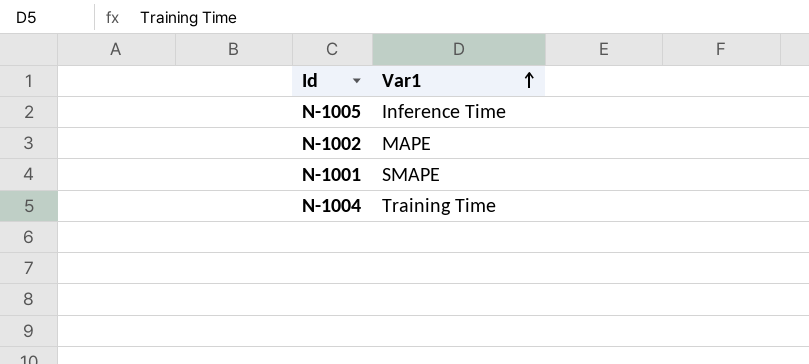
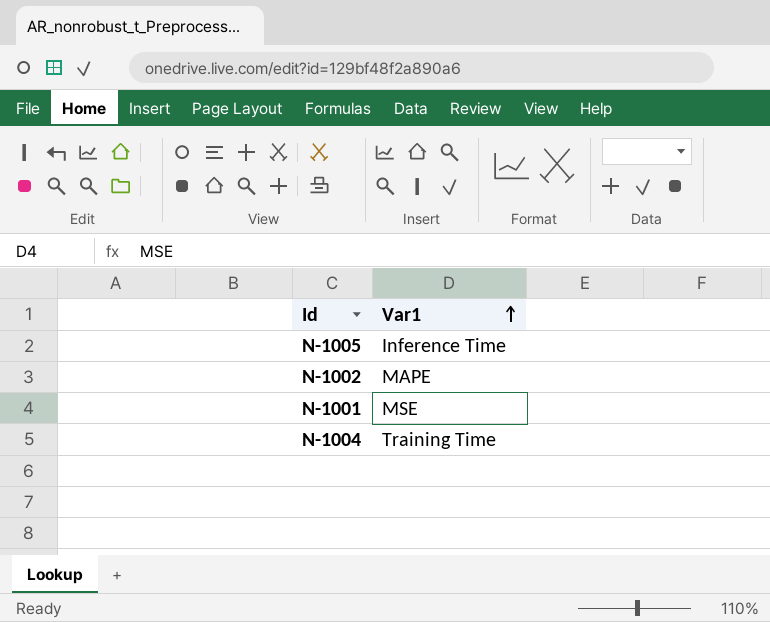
N-1001 | Var1: SMAPE -> MSE

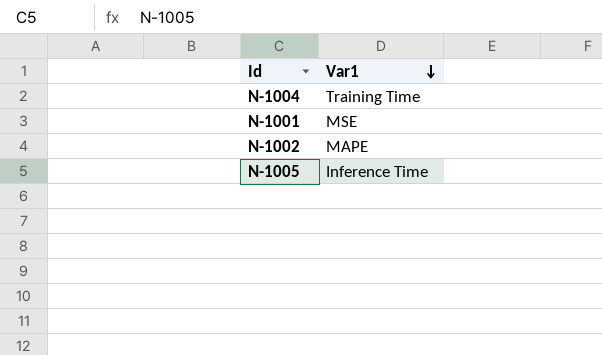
row order: Var1 ascending -> Var1 descending

